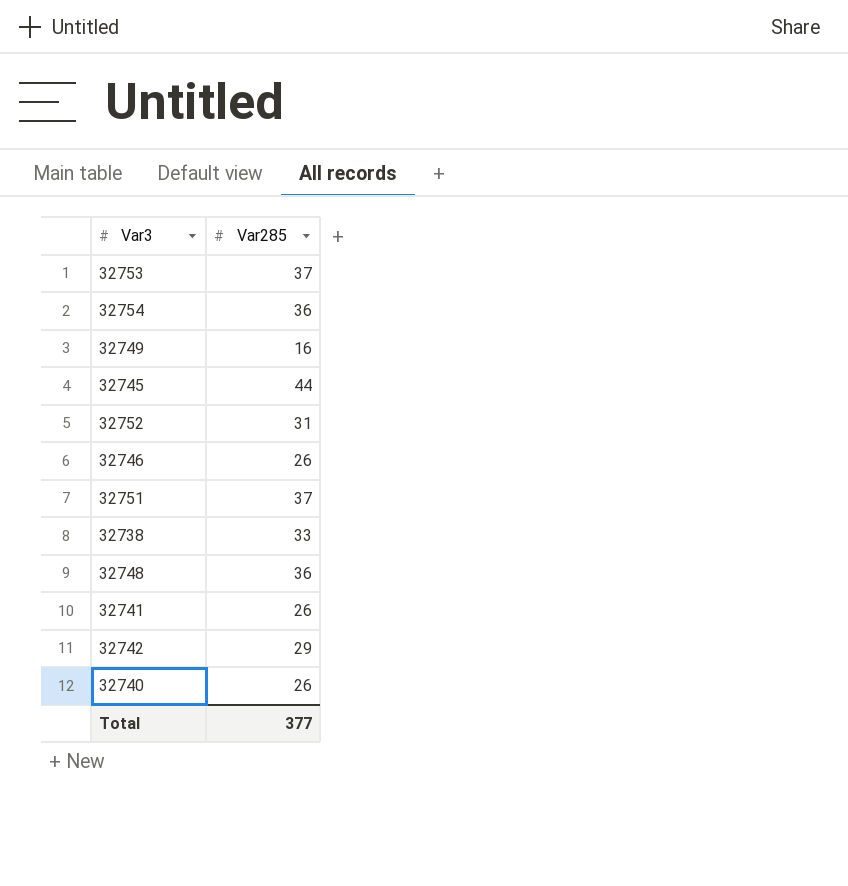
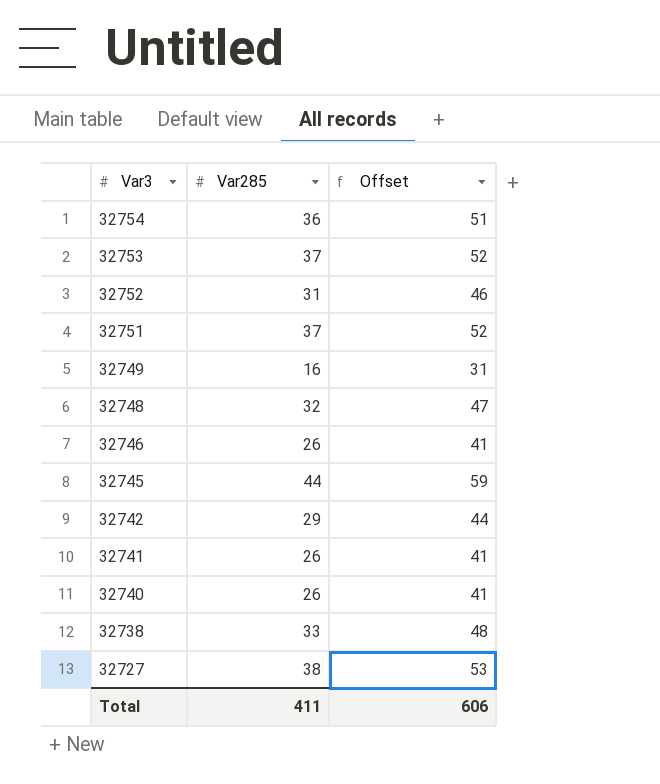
row order: none -> Var3 descending
column Offset | formula: none -> [Var285] + 15
32748 | Var285: 36 -> 32
row 32727: none -> 38 | 53
Total | Var285: 377 -> 411

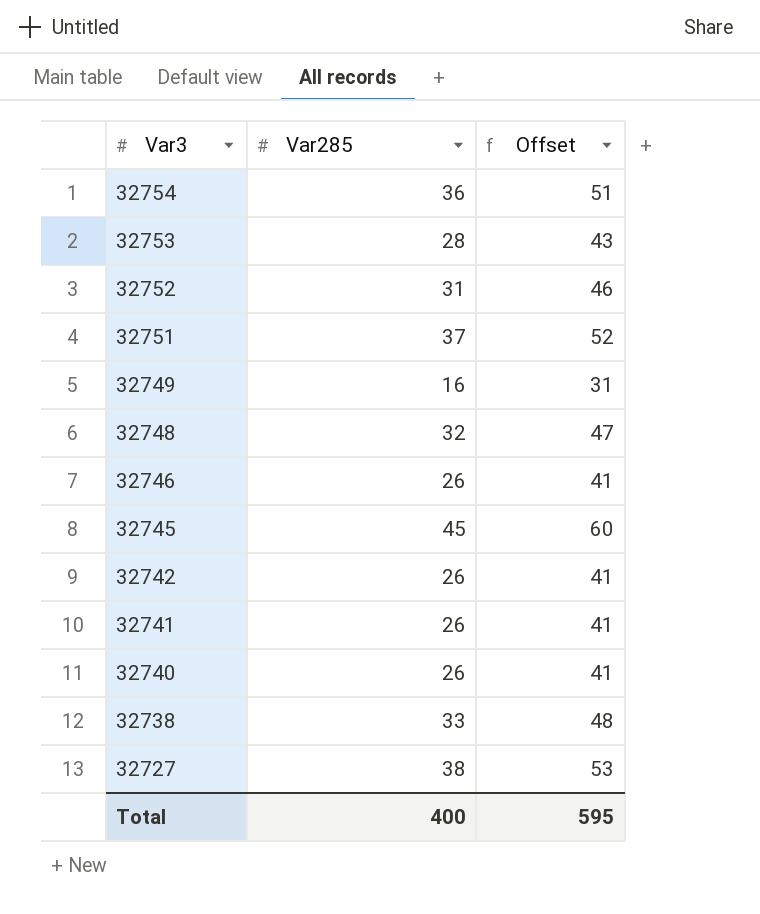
32753 | Var285: 37 -> 28
32753 | Offset: 52 -> 43
32745 | Var285: 44 -> 45
32745 | Offset: 59 -> 60
32742 | Var285: 29 -> 26
32742 | Offset: 44 -> 41
Total | Var285: 411 -> 400
Total | Offset: 606 -> 595

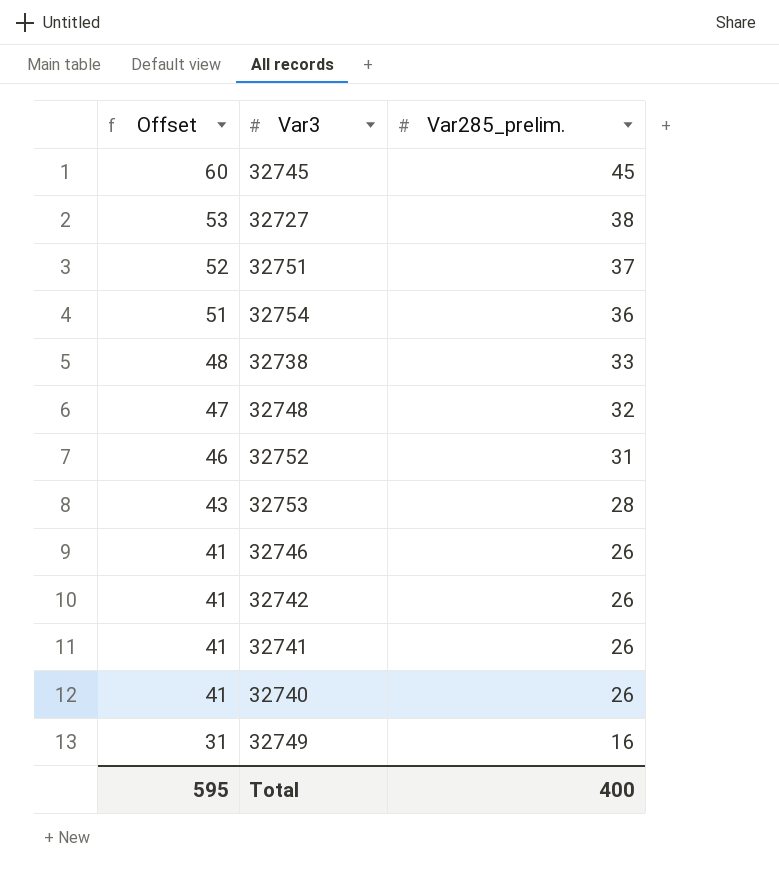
row order: Var3 descending -> Offset descending
column Offset | position: 3 -> 1
column name: Var285 -> Var285_prelim.

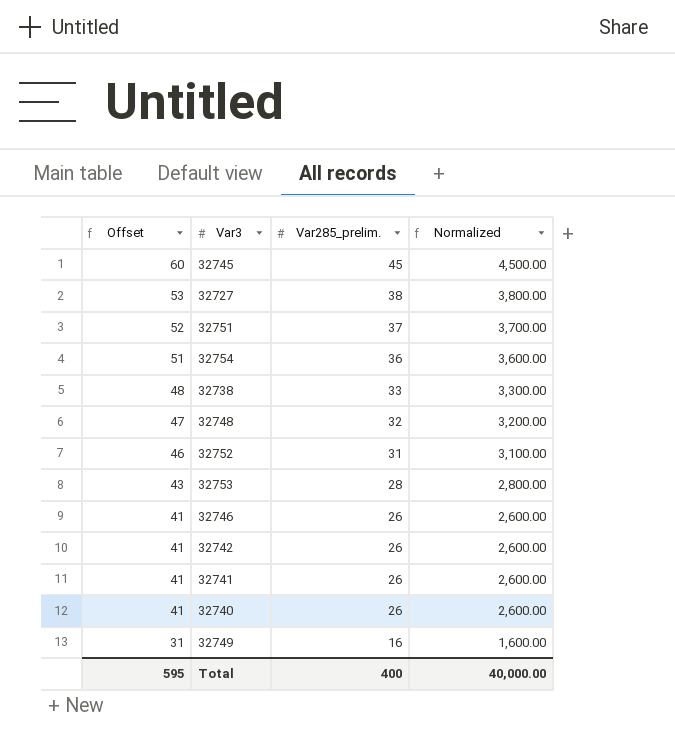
column Normalized | formula: none -> [Var285_prelim.] * 100

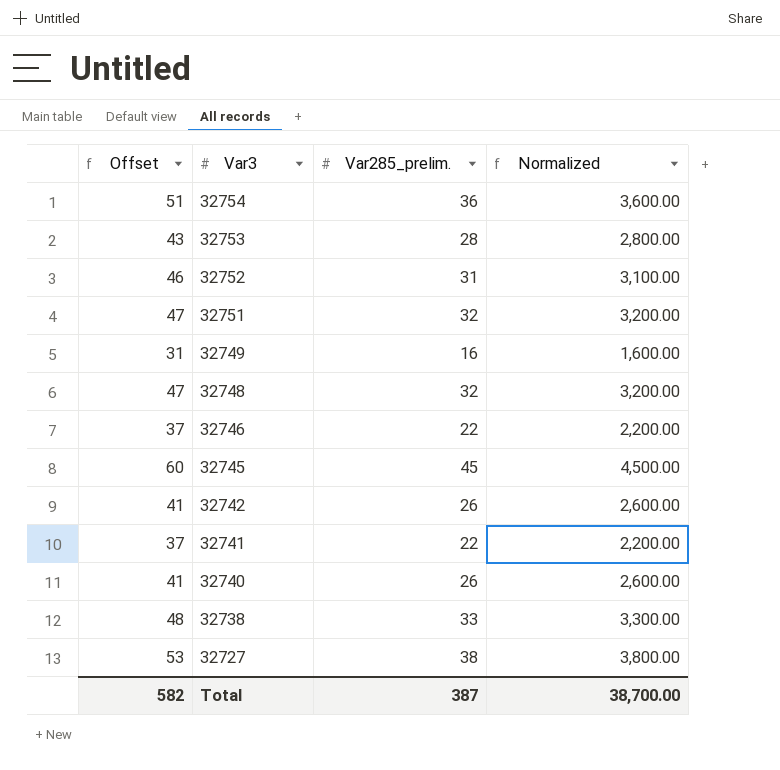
row order: Offset descending -> Var3 descending
32751 | Offset: 52 -> 47
32751 | Var285_prelim.: 37 -> 32
32751 | Normalized: 3,700.00 -> 3,200.00
32746 | Offset: 41 -> 37
32746 | Var285_prelim.: 26 -> 22
32746 | Normalized: 2,600.00 -> 2,200.00
32741 | Offset: 41 -> 37
32741 | Var285_prelim.: 26 -> 22
32741 | Normalized: 2,600.00 -> 2,200.00
Total | Offset: 595 -> 582
Total | Var285_prelim.: 400 -> 387
Total | Normalized: 40,000.00 -> 38,700.00

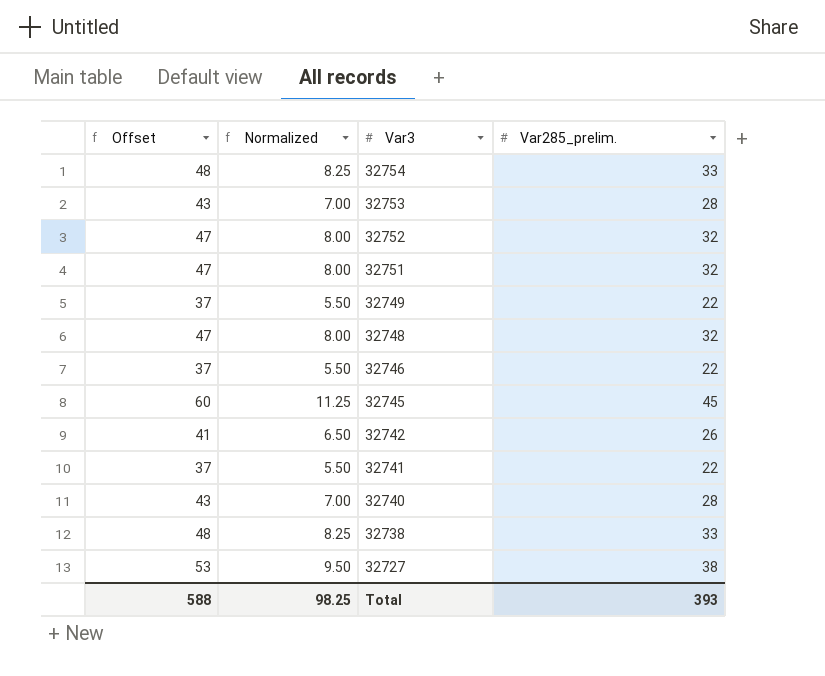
column Normalized | formula: [Var285_prelim.] * 100 -> [Var285_prelim.] * 0.25
column Normalized | position: 4 -> 2
32754 | Offset: 51 -> 48
32754 | Var285_prelim.: 36 -> 33
32752 | Offset: 46 -> 47
32752 | Var285_prelim.: 31 -> 32
32749 | Offset: 31 -> 37
32749 | Var285_prelim.: 16 -> 22
32740 | Offset: 41 -> 43
32740 | Var285_prelim.: 26 -> 28
Total | Offset: 582 -> 588
Total | Normalized: 38,700.00 -> 98.25
Total | Var285_prelim.: 387 -> 393

